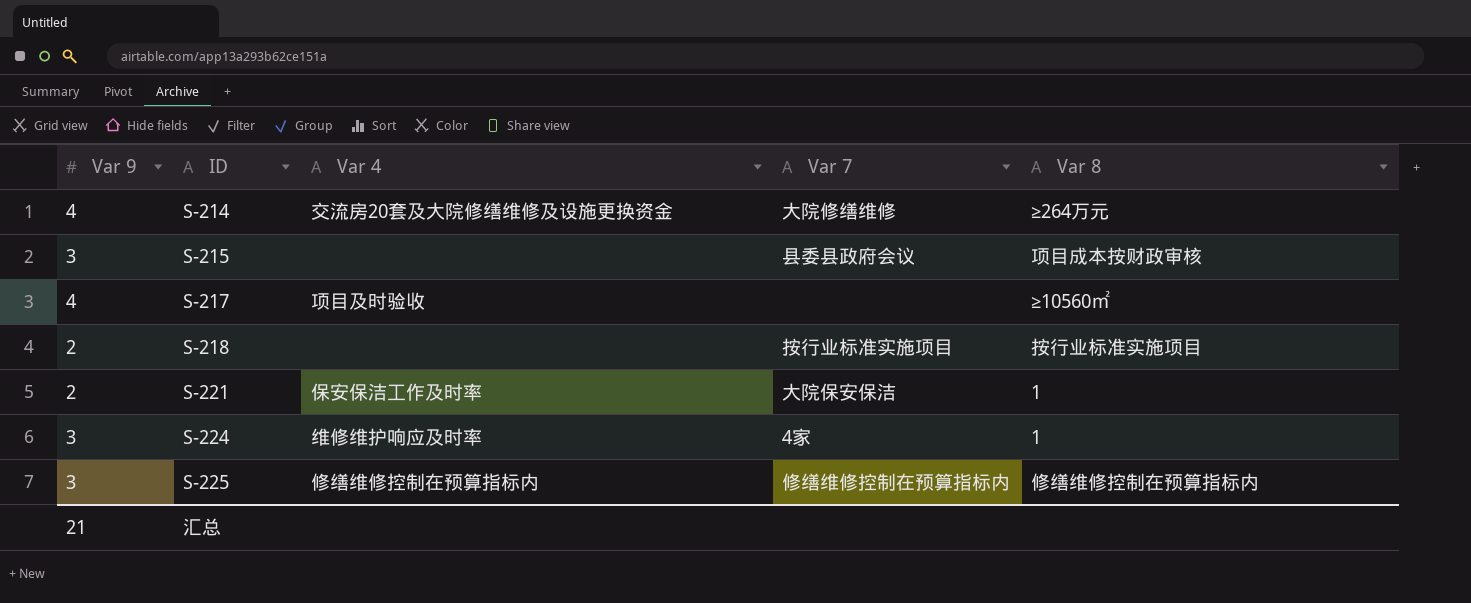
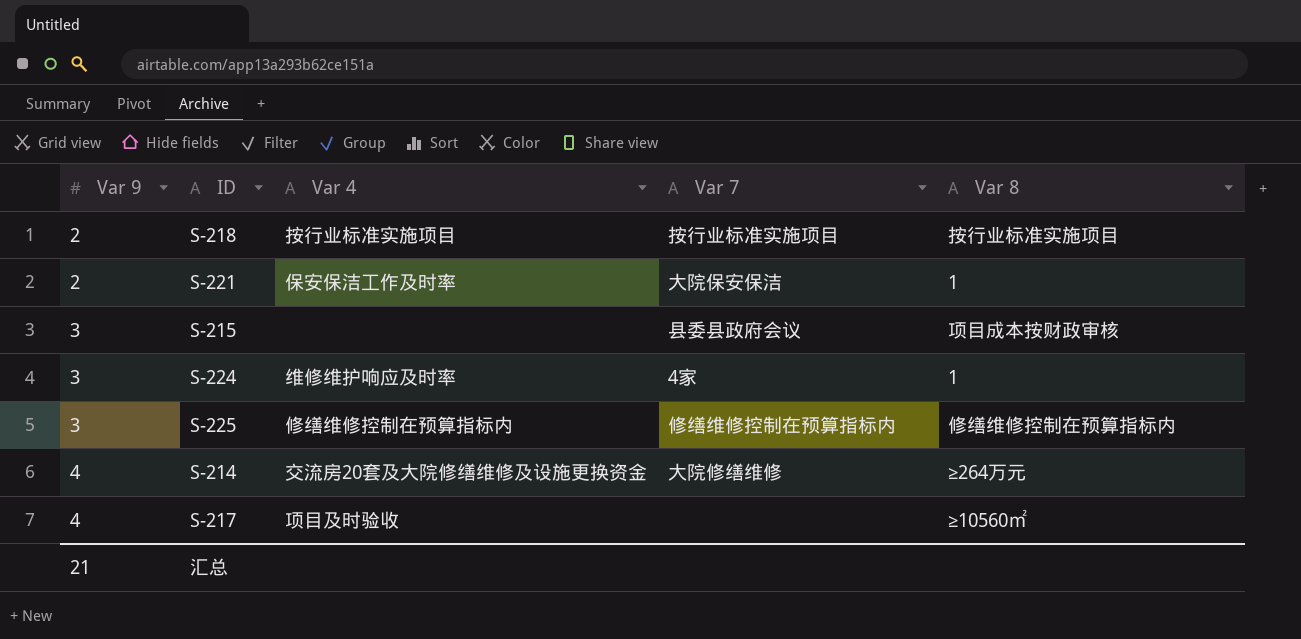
row order: ID ascending -> Var 9 ascending
S-218 | Var 4: none -> 按行业标准实施项目

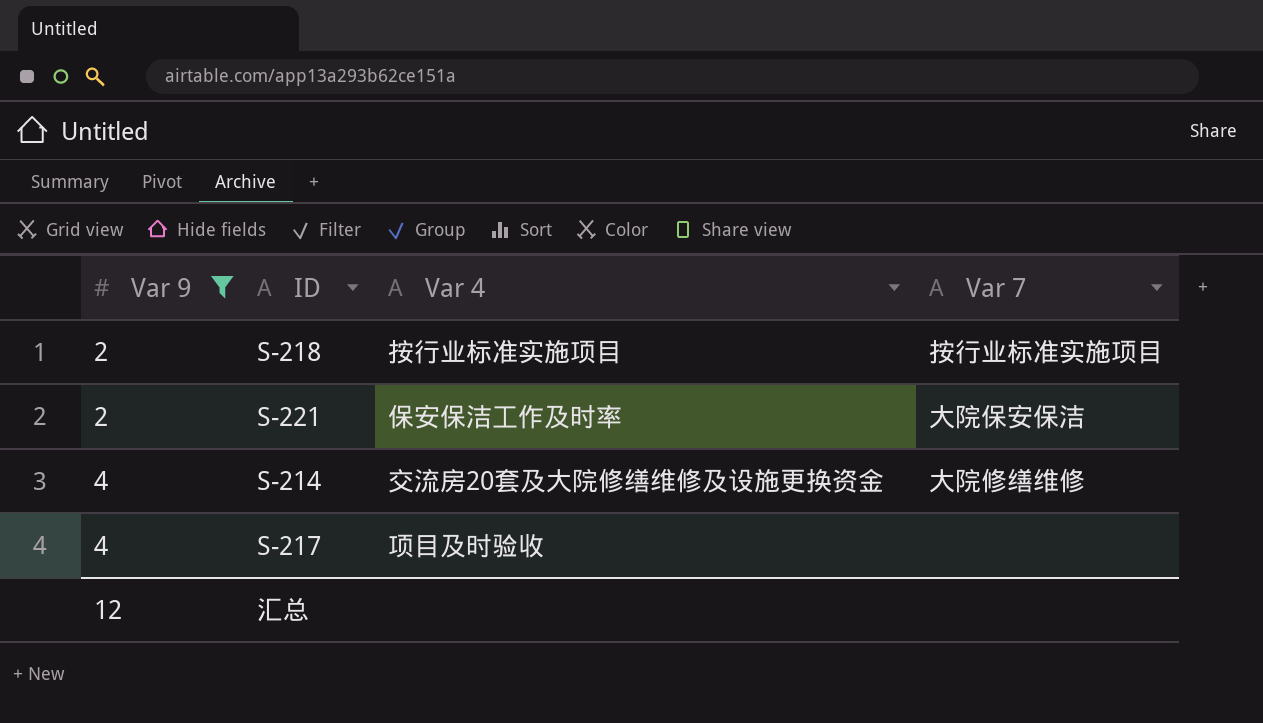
filter: none -> Var 9 != 3
column Var 8 | position: 5 -> none
汇总 | Var 9: 21 -> 12

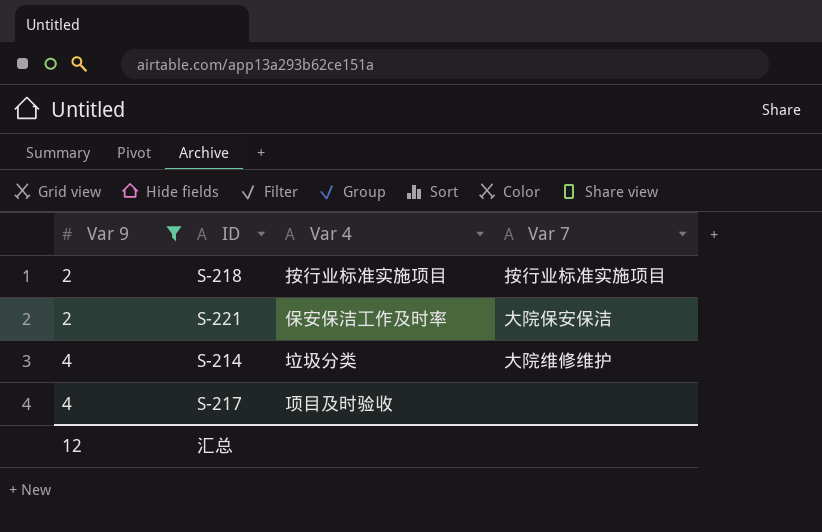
S-214 | Var 4: 交流房20套及大院修缮维修及设施更换资金 -> 垃圾分类
S-214 | Var 7: 大院修缮维修 -> 大院维修维护

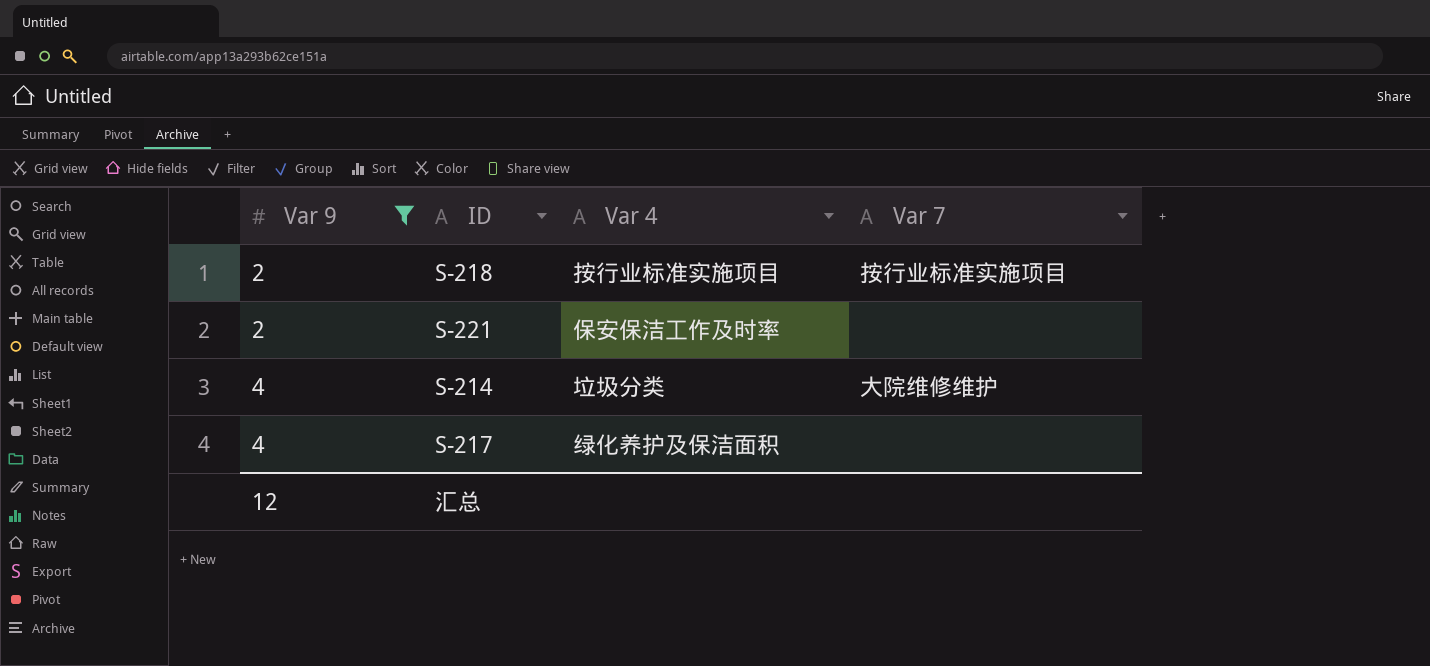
S-221 | Var 7: 大院保安保洁 -> none
S-217 | Var 4: 项目及时验收 -> 绿化养护及保洁面积

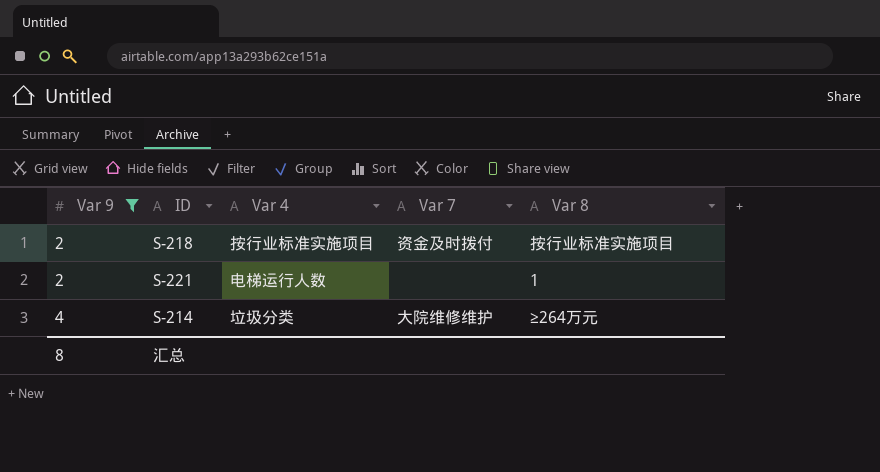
column Var 8 | position: none -> 5
row S-217: 4 | 绿化养护及保洁面积 | none -> none
S-218 | Var 7: 按行业标准实施项目 -> 资金及时拨付
S-221 | Var 4: 保安保洁工作及时率 -> 电梯运行人数
汇总 | Var 9: 12 -> 8

